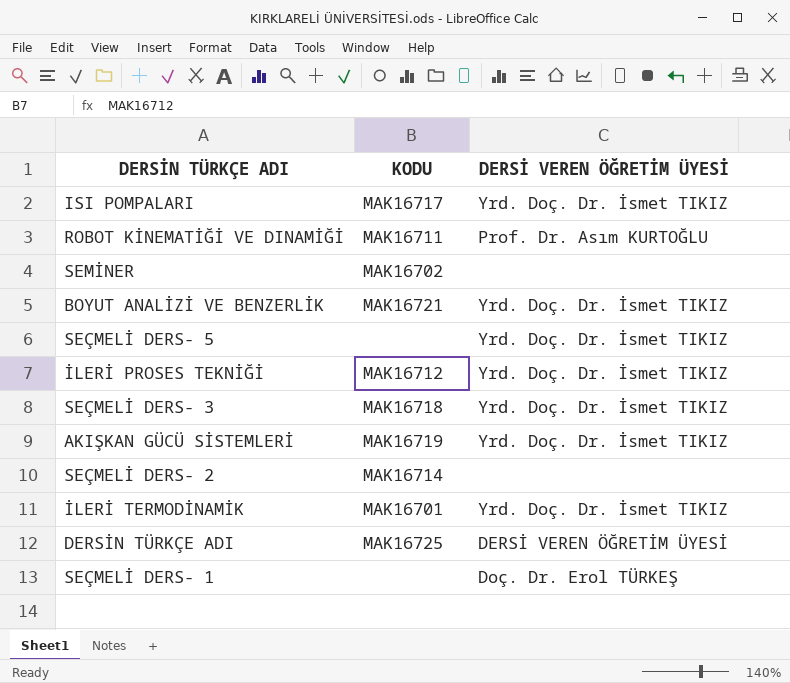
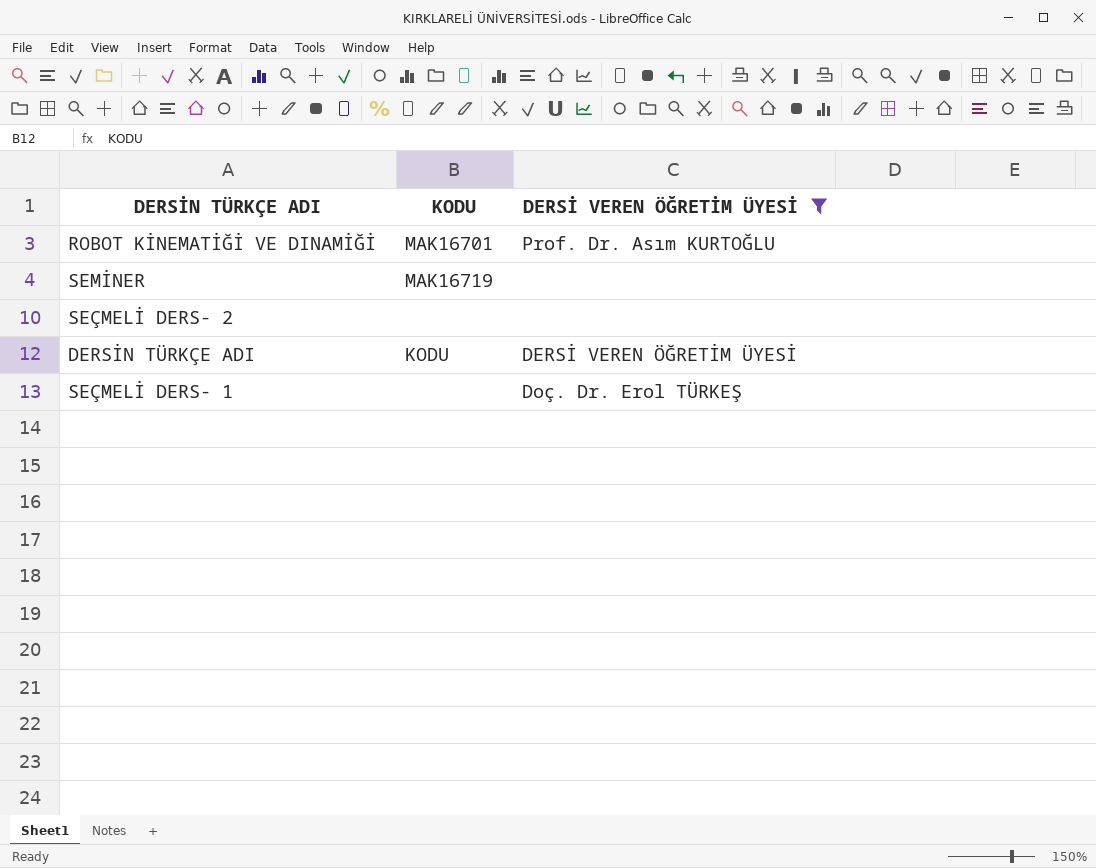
filter: none -> DERSİ VEREN ÖĞRETİM ÜYESİ != Yrd. Doç. Dr. İsmet TIKIZ
ROBOT KİNEMATİĞİ VE DINAMİĞİ | KODU: MAK16711 -> MAK16701
SEMİNER | KODU: MAK16702 -> MAK16719
SEÇMELİ DERS- 2 | KODU: MAK16714 -> none
DERSİN TÜRKÇE ADI | KODU: MAK16725 -> KODU

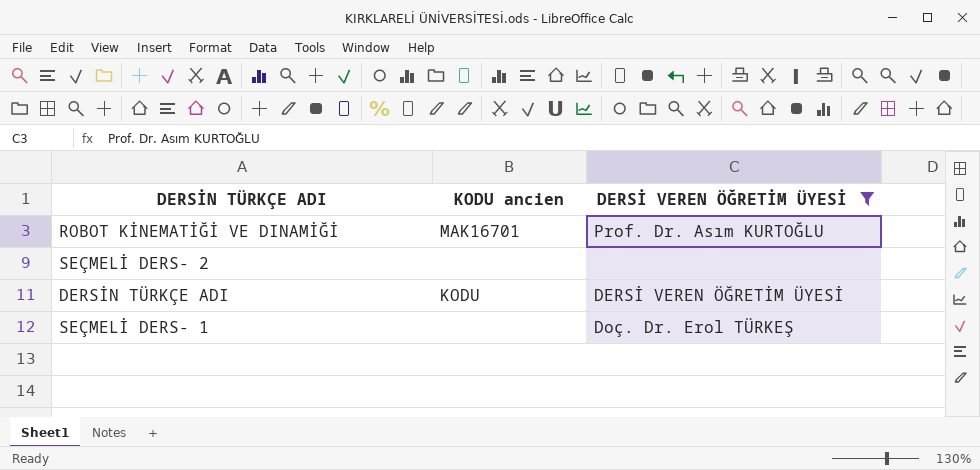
column name: KODU -> KODU ancien
row SEMİNER: MAK16719 | none -> none

